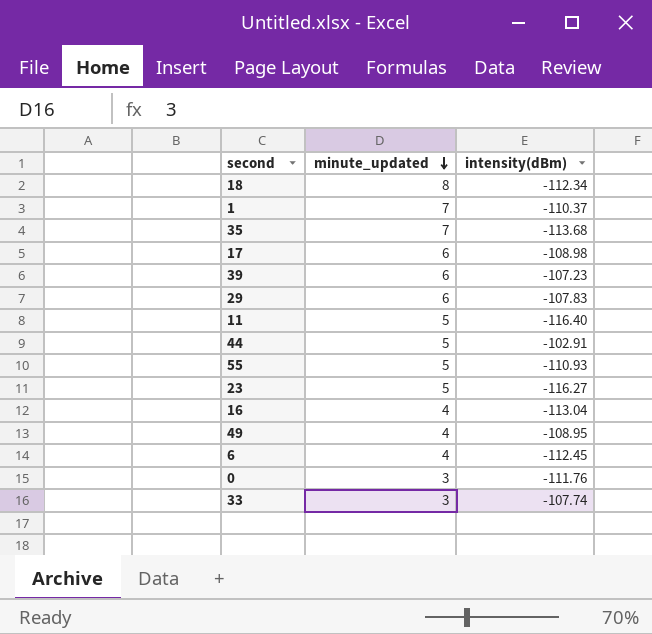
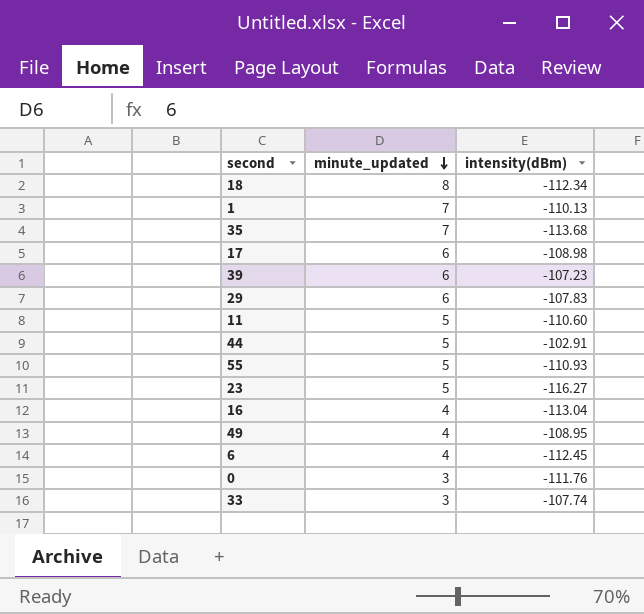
1 | intensity(dBm): -110.37 -> -110.13
11 | intensity(dBm): -116.40 -> -110.60

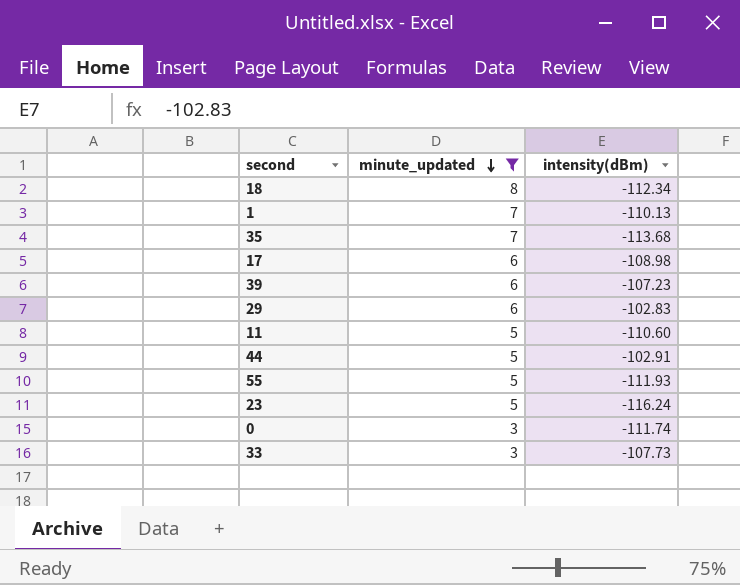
filter: none -> minute_updated != 4
29 | intensity(dBm): -107.83 -> -102.83
55 | intensity(dBm): -110.93 -> -111.93
23 | intensity(dBm): -116.27 -> -116.24
0 | intensity(dBm): -111.76 -> -111.74
33 | intensity(dBm): -107.74 -> -107.73

